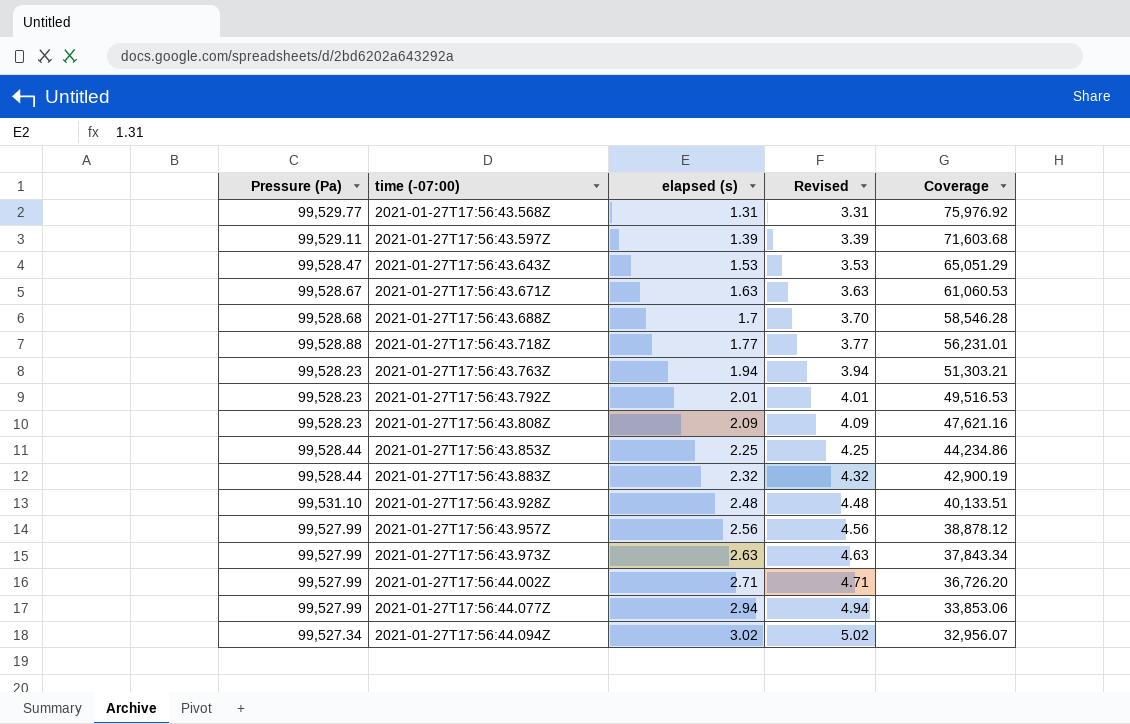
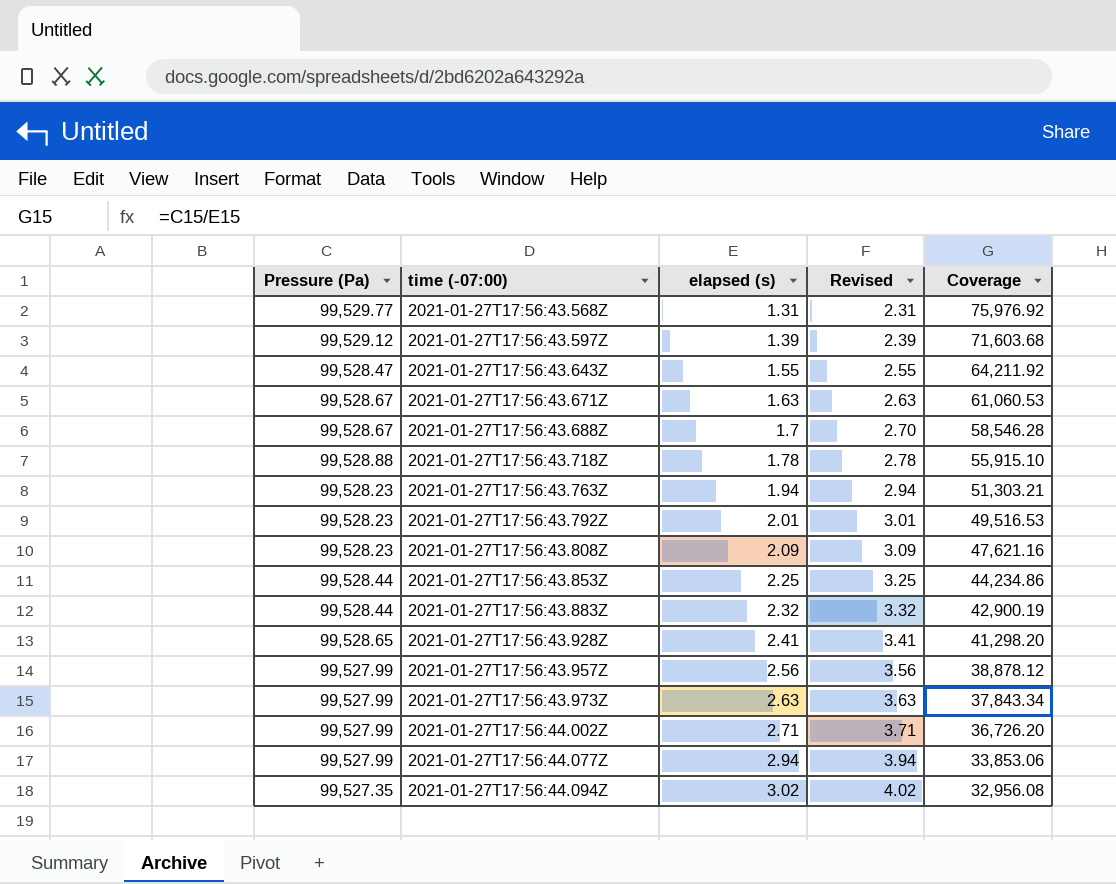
column Revised | formula: [elapsed (s)] + 2 -> [elapsed (s)] + 1
2021-01-27T17:56:43.597Z | Pressure (Pa): 99,529.11 -> 99,529.12
2021-01-27T17:56:43.643Z | elapsed (s): 1.53 -> 1.55
2021-01-27T17:56:43.643Z | Coverage: 65,051.29 -> 64,211.92
2021-01-27T17:56:43.688Z | Pressure (Pa): 99,528.68 -> 99,528.67
2021-01-27T17:56:43.718Z | elapsed (s): 1.77 -> 1.78
2021-01-27T17:56:43.718Z | Coverage: 56,231.01 -> 55,915.10
2021-01-27T17:56:43.928Z | Pressure (Pa): 99,531.10 -> 99,528.65
2021-01-27T17:56:43.928Z | elapsed (s): 2.48 -> 2.41
2021-01-27T17:56:43.928Z | Coverage: 40,133.51 -> 41,298.20
2021-01-27T17:56:44.094Z | Pressure (Pa): 99,527.34 -> 99,527.35
2021-01-27T17:56:44.094Z | Coverage: 32,956.07 -> 32,956.08

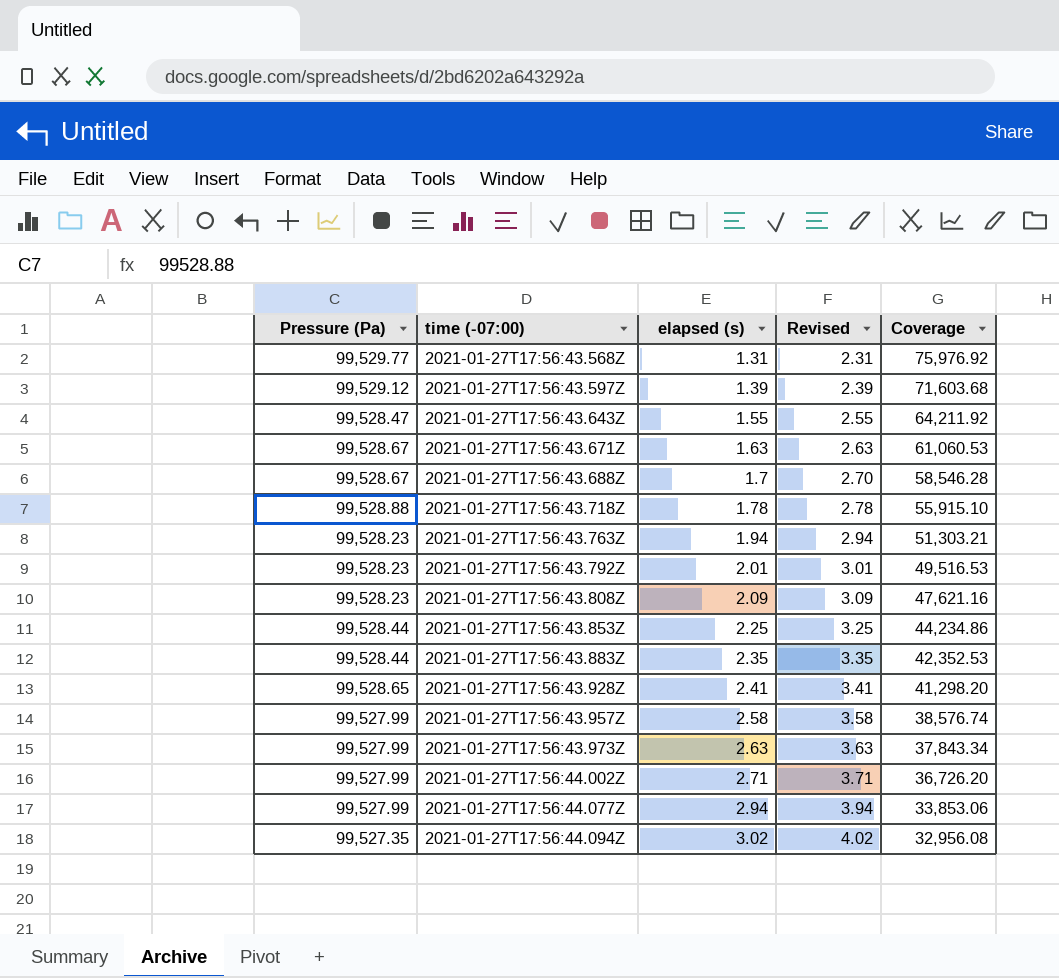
2021-01-27T17:56:43.883Z | elapsed (s): 2.32 -> 2.35
2021-01-27T17:56:43.883Z | Revised: 3.32 -> 3.35
2021-01-27T17:56:43.883Z | Coverage: 42,900.19 -> 42,352.53
2021-01-27T17:56:43.957Z | elapsed (s): 2.56 -> 2.58
2021-01-27T17:56:43.957Z | Revised: 3.56 -> 3.58
2021-01-27T17:56:43.957Z | Coverage: 38,878.12 -> 38,576.74

